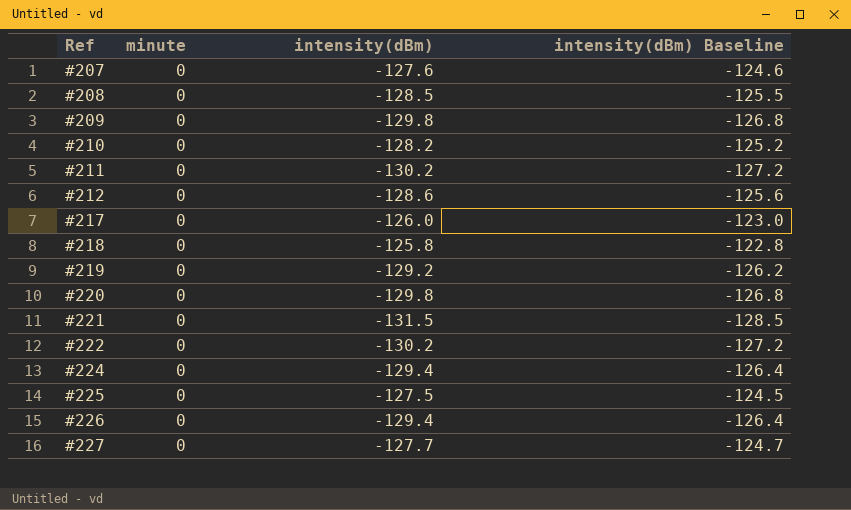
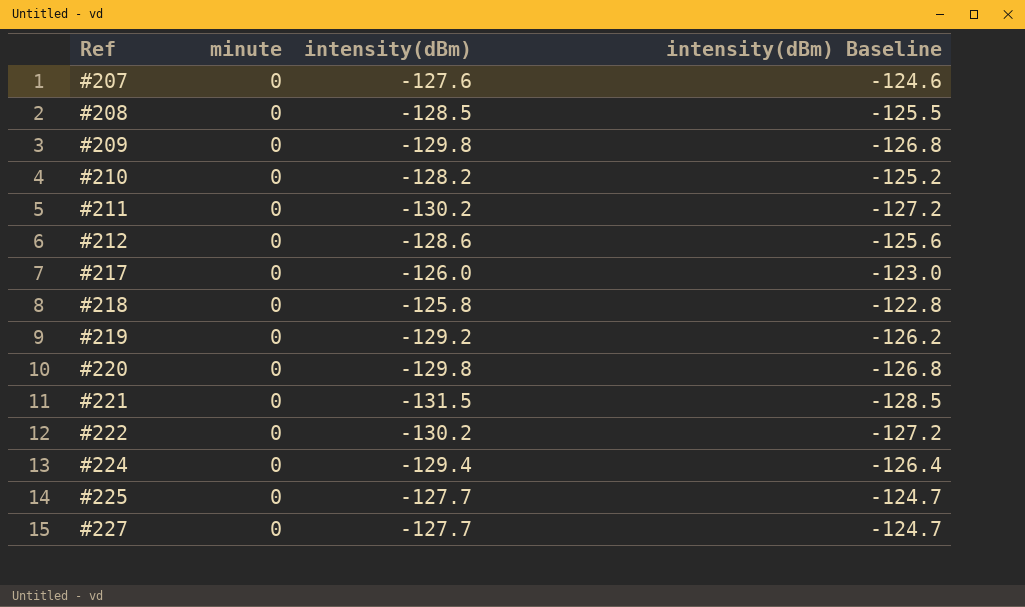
row #226: 0 | -129.4 | -126.4 -> none
#225 | intensity(dBm): -127.5 -> -127.7
#225 | intensity(dBm) Baseline: -124.5 -> -124.7

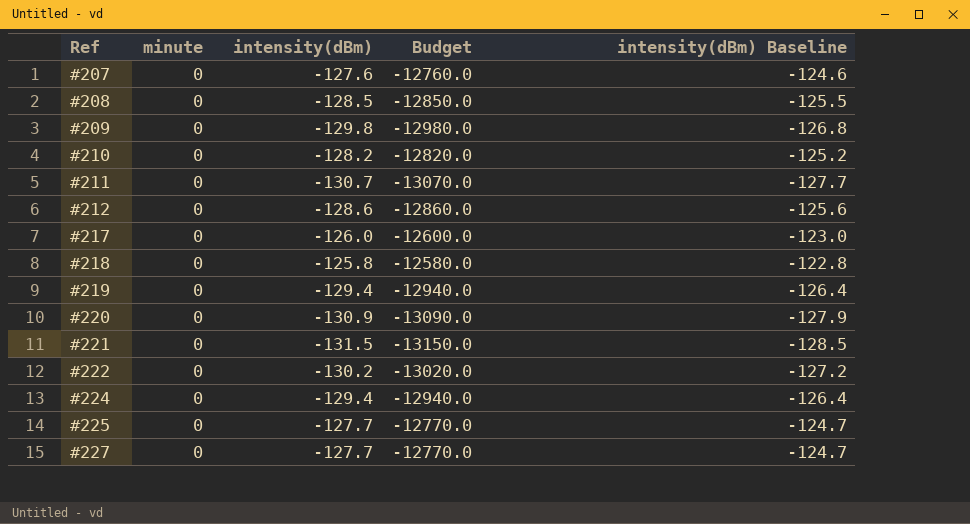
column Budget | formula: none -> [intensity(dBm)] * 100
#211 | intensity(dBm): -130.2 -> -130.7
#211 | intensity(dBm) Baseline: -127.2 -> -127.7
#219 | intensity(dBm): -129.2 -> -129.4
#219 | intensity(dBm) Baseline: -126.2 -> -126.4
#220 | intensity(dBm): -129.8 -> -130.9
#220 | intensity(dBm) Baseline: -126.8 -> -127.9

